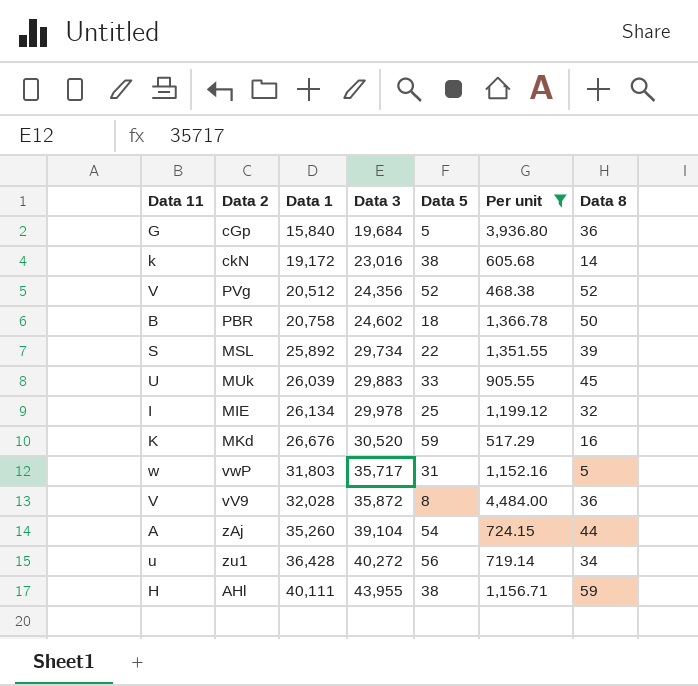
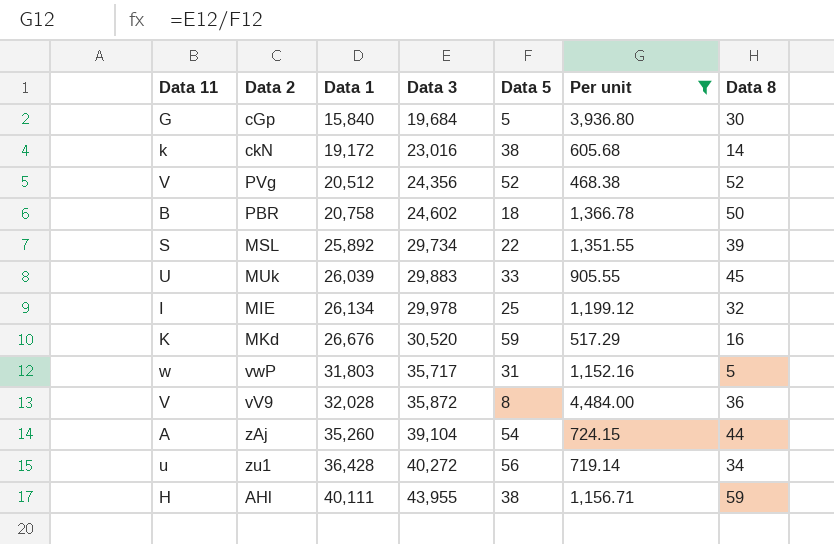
cGp | Data 8: 36 -> 30

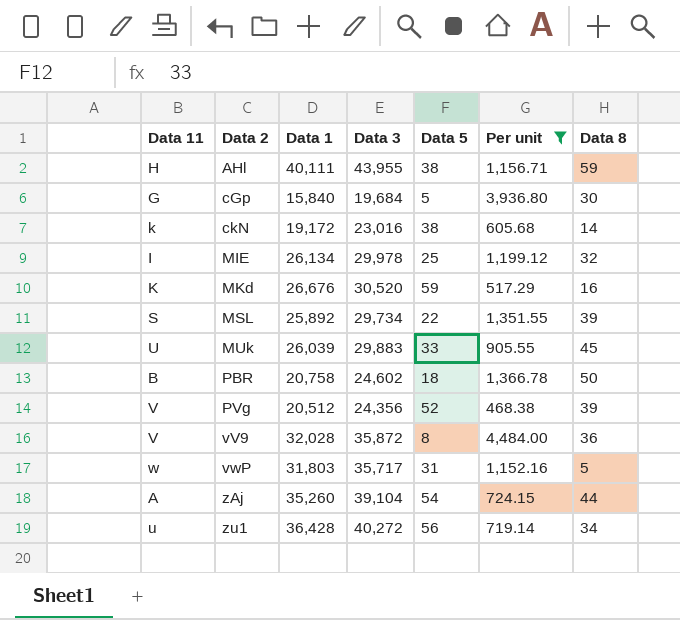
row order: Data 1 ascending -> Data 2 ascending
PVg | Data 8: 52 -> 39

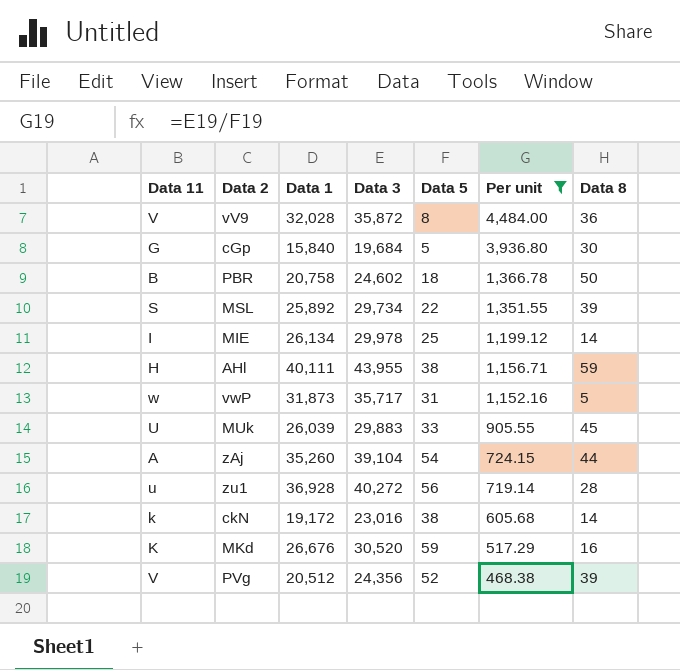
row order: Data 2 ascending -> Per unit descending
MIE | Data 8: 32 -> 14
vwP | Data 1: 31,803 -> 31,873
zu1 | Data 1: 36,428 -> 36,928
zu1 | Data 8: 34 -> 28

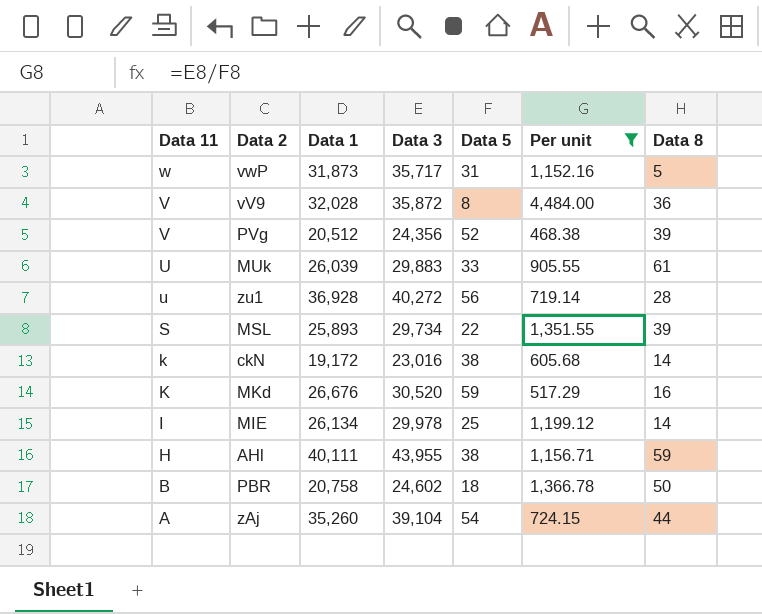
row order: Per unit descending -> Data 11 descending
row cGp: G | 15,840 | 19,684 | 5 | 3,936.80 | 30 -> none
MUk | Data 8: 45 -> 61
MSL | Data 1: 25,892 -> 25,893

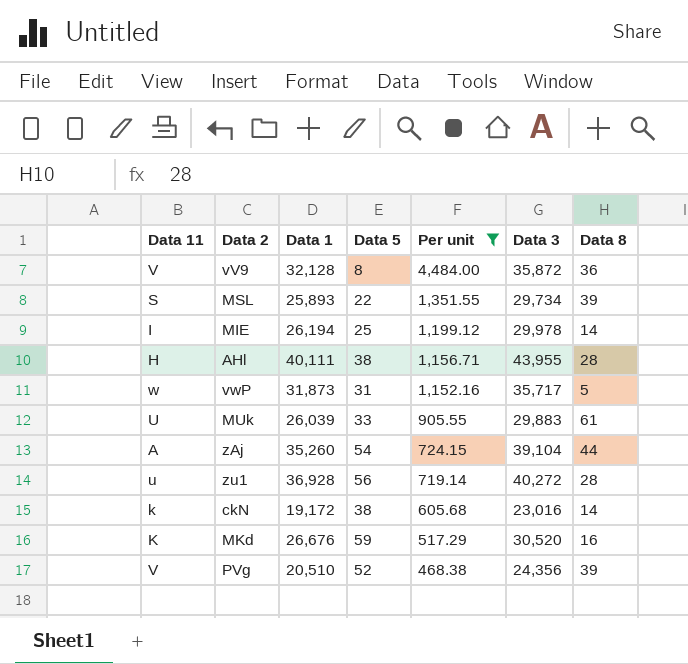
row order: Data 11 descending -> Per unit descending
column Data 3 | position: 4 -> 6
row PBR: B | 20,758 | 24,602 | 18 | 1,366.78 | 50 -> none
vV9 | Data 1: 32,028 -> 32,128
MIE | Data 1: 26,134 -> 26,194
AHl | Data 8: 59 -> 28
PVg | Data 1: 20,512 -> 20,510

